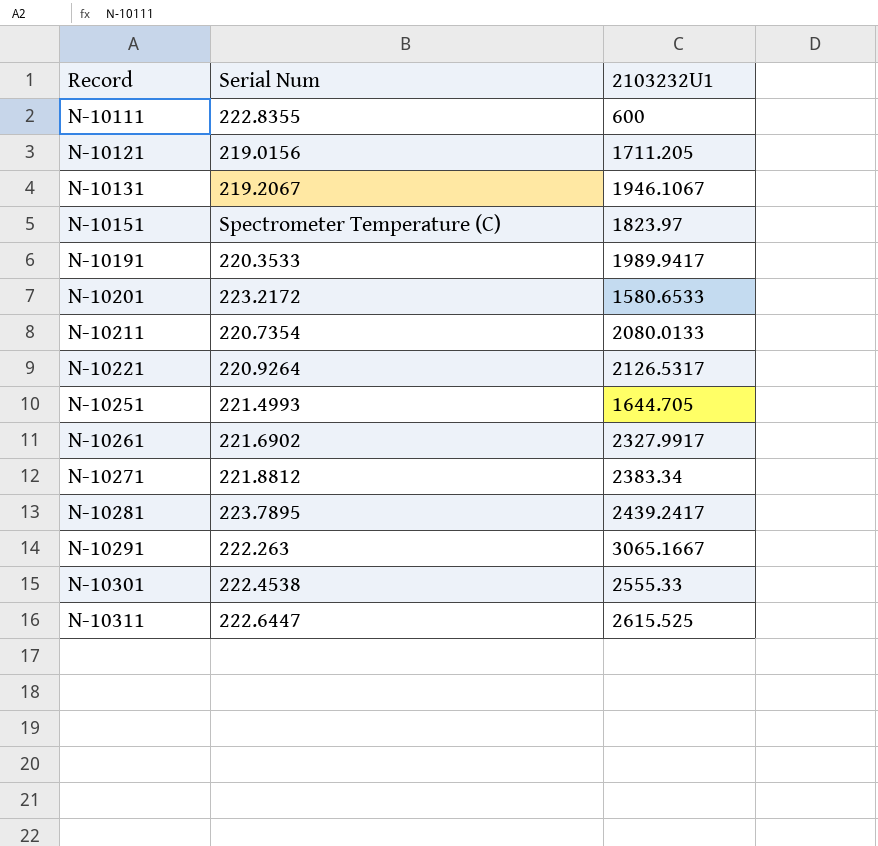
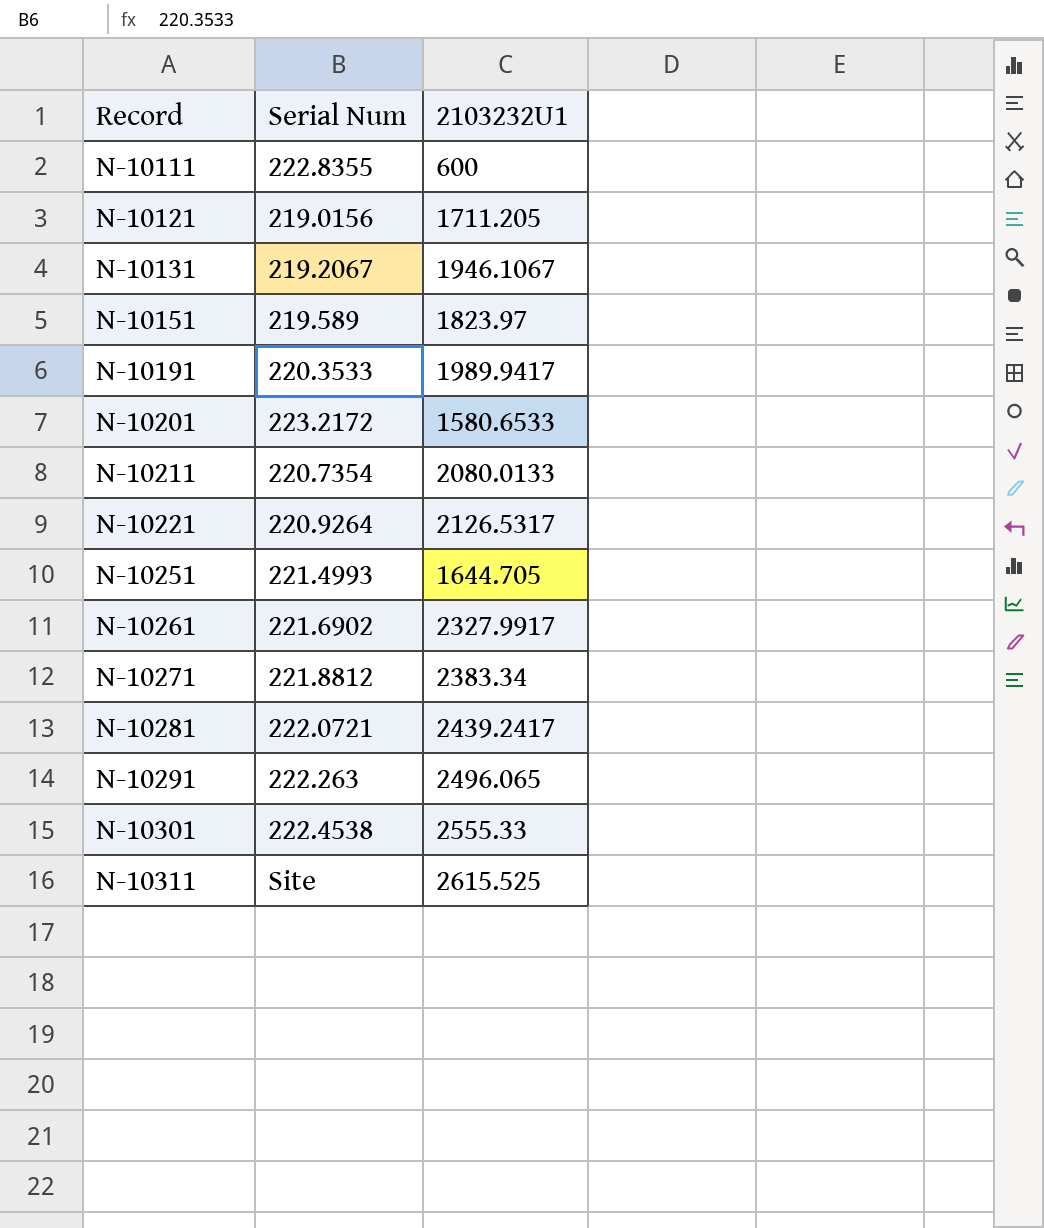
N-10151 | Serial Num: Spectrometer Temperature (C) -> 219.589
N-10281 | Serial Num: 223.7895 -> 222.0721
N-10291 | 2103232U1: 3065.1667 -> 2496.065
N-10311 | Serial Num: 222.6447 -> Site

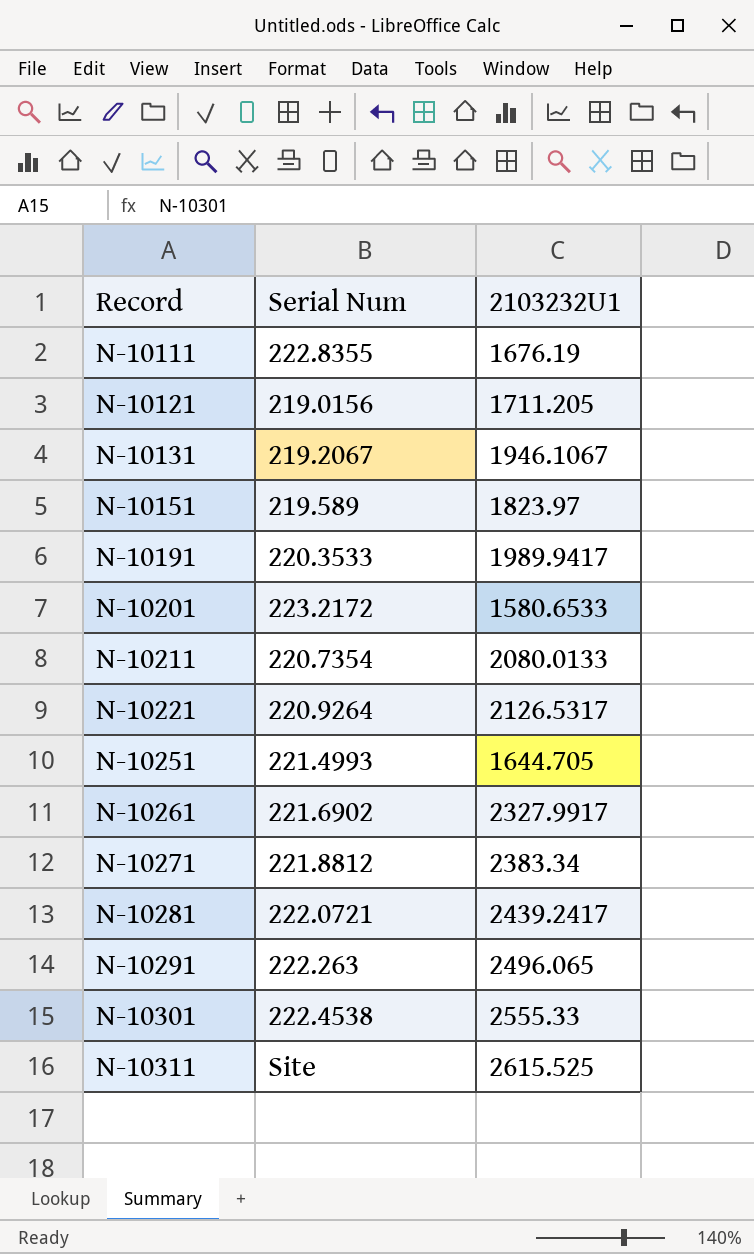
N-10111 | 2103232U1: 600 -> 1676.19

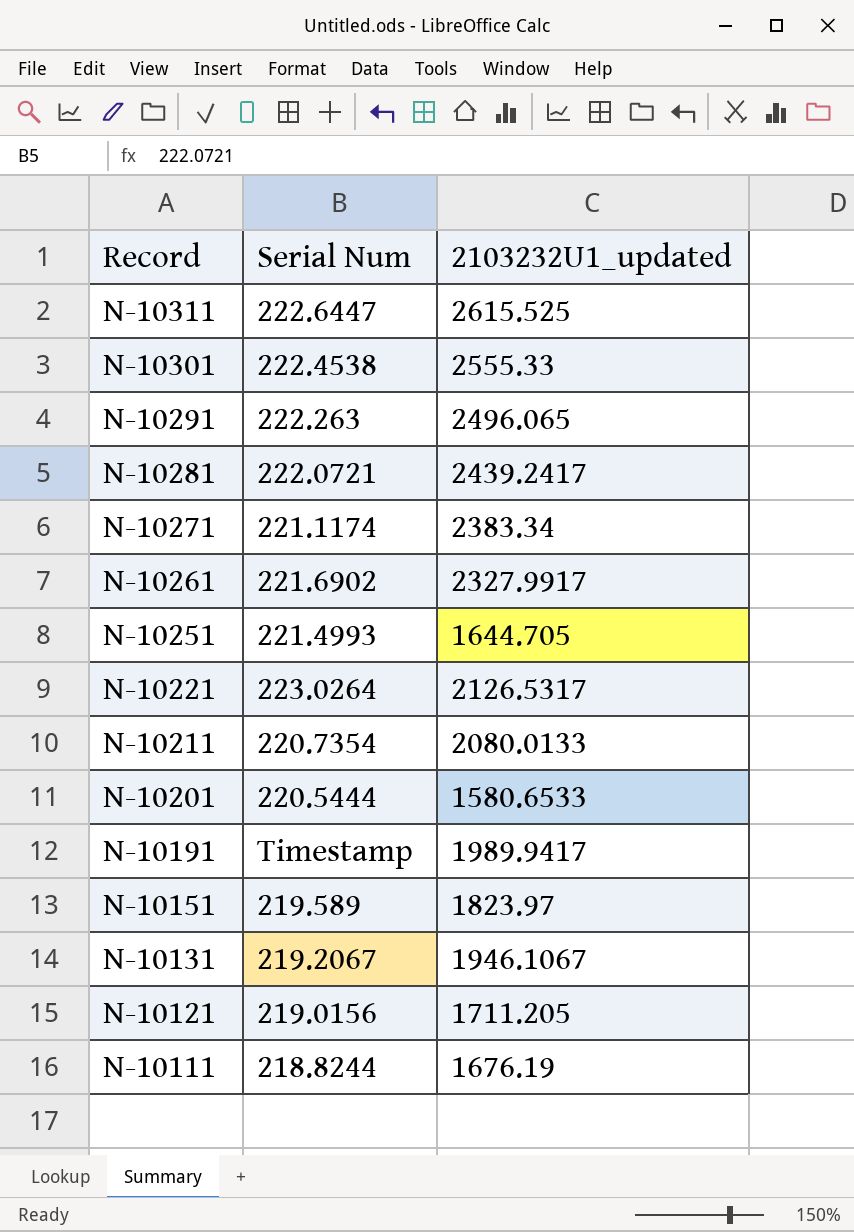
row order: Record ascending -> Record descending
column name: 2103232U1 -> 2103232U1_updated
N-10311 | Serial Num: Site -> 222.6447
N-10271 | Serial Num: 221.8812 -> 221.1174
N-10221 | Serial Num: 220.9264 -> 223.0264
N-10201 | Serial Num: 223.2172 -> 220.5444
N-10191 | Serial Num: 220.3533 -> Timestamp
N-10111 | Serial Num: 222.8355 -> 218.8244

